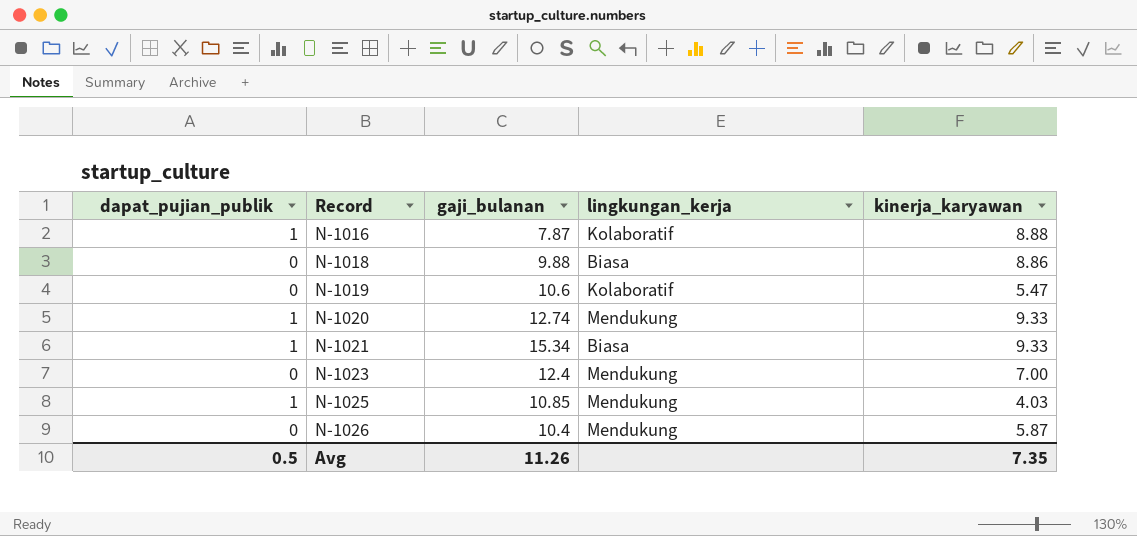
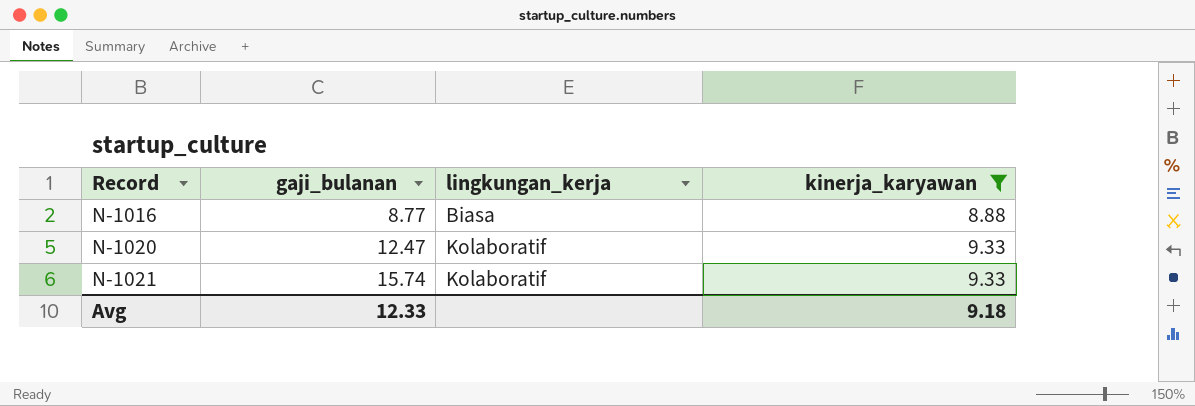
filter: none -> kinerja_karyawan >= 8.88
column dapat_pujian_publik | position: 1 -> none
N-1016 | gaji_bulanan: 7.87 -> 8.77
N-1016 | lingkungan_kerja: Kolaboratif -> Biasa
N-1020 | gaji_bulanan: 12.74 -> 12.47
N-1020 | lingkungan_kerja: Mendukung -> Kolaboratif
N-1021 | gaji_bulanan: 15.34 -> 15.74
N-1021 | lingkungan_kerja: Biasa -> Kolaboratif
Avg | gaji_bulanan: 11.26 -> 12.33
Avg | kinerja_karyawan: 7.35 -> 9.18

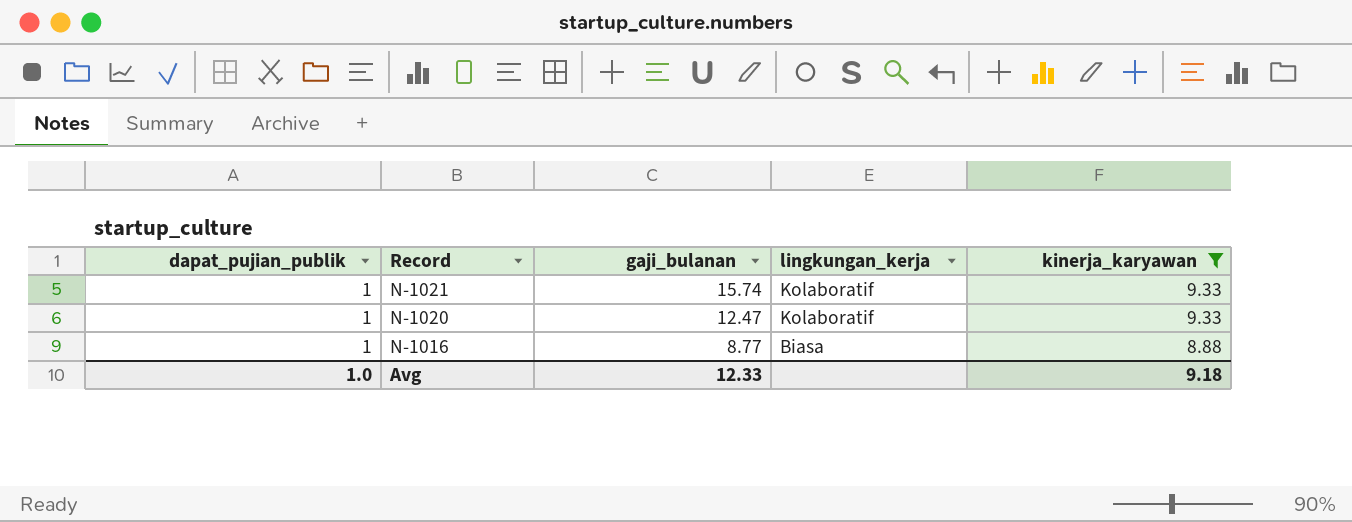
row order: Record ascending -> Record descending
column dapat_pujian_publik | position: none -> 1

